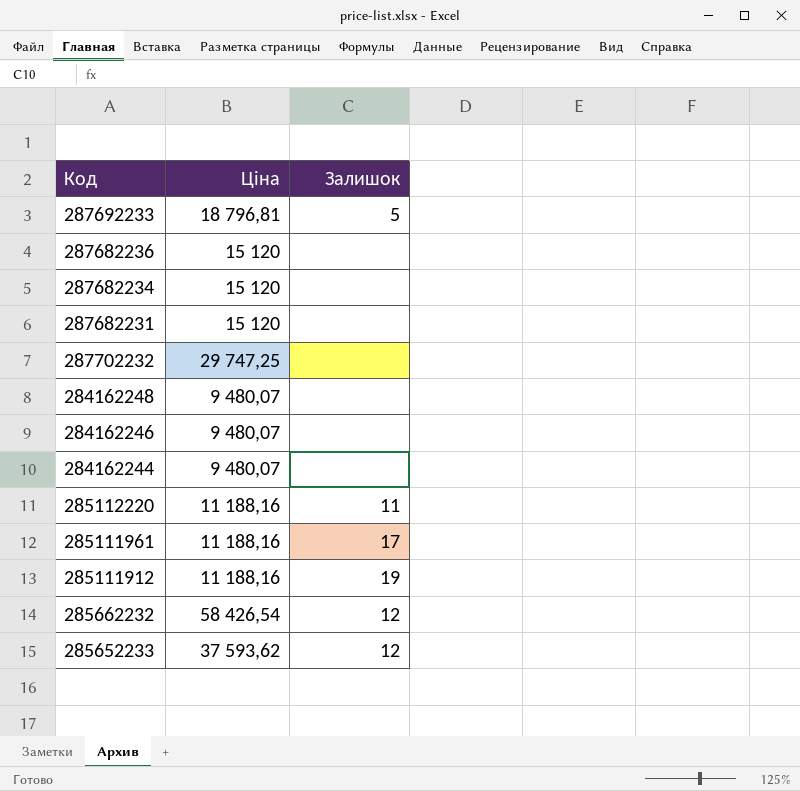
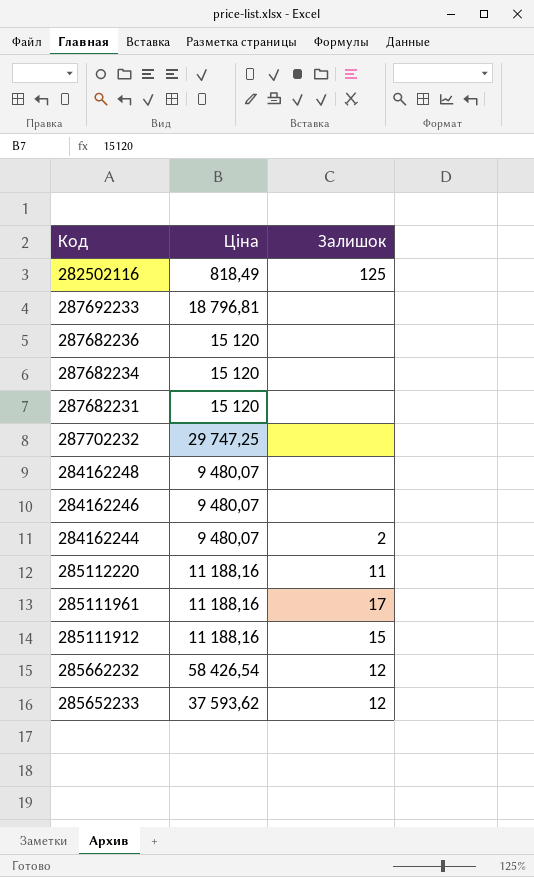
row 282502116: none -> 818,49 | 125
287692233 | Залишок: 5 -> none
284162244 | Залишок: none -> 2
285111912 | Залишок: 19 -> 15

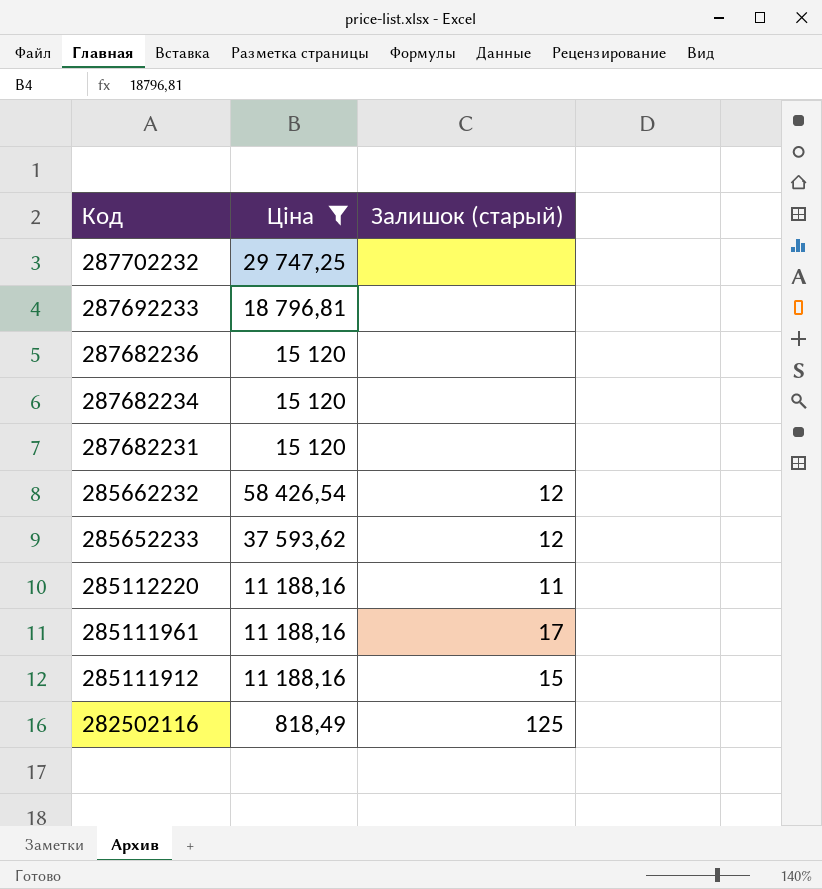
filter: none -> Ціна != 9 480,07
row order: none -> Код descending
column name: Залишок -> Залишок (старый)

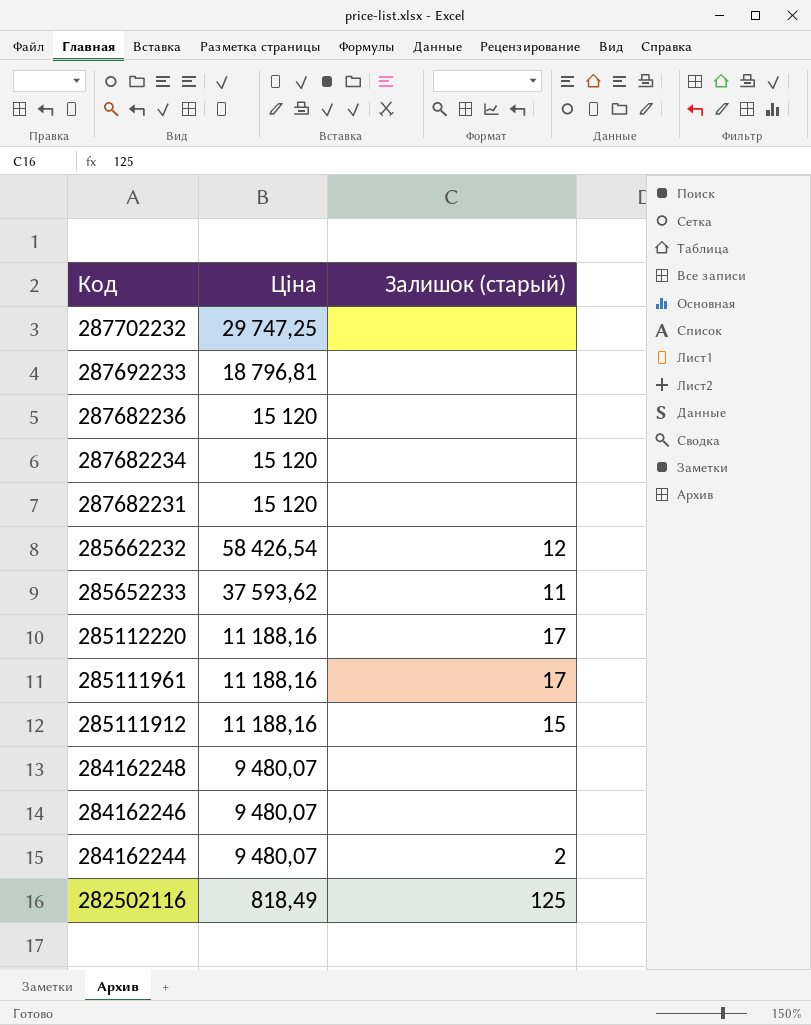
filter: Ціна != 9 480,07 -> none
285652233 | Залишок (старый): 12 -> 11
285112220 | Залишок (старый): 11 -> 17

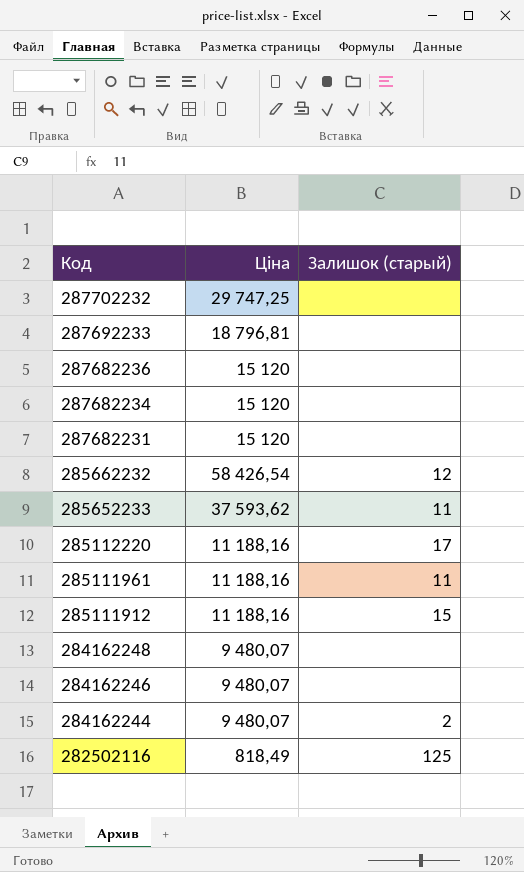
285111961 | Залишок (старый): 17 -> 11

